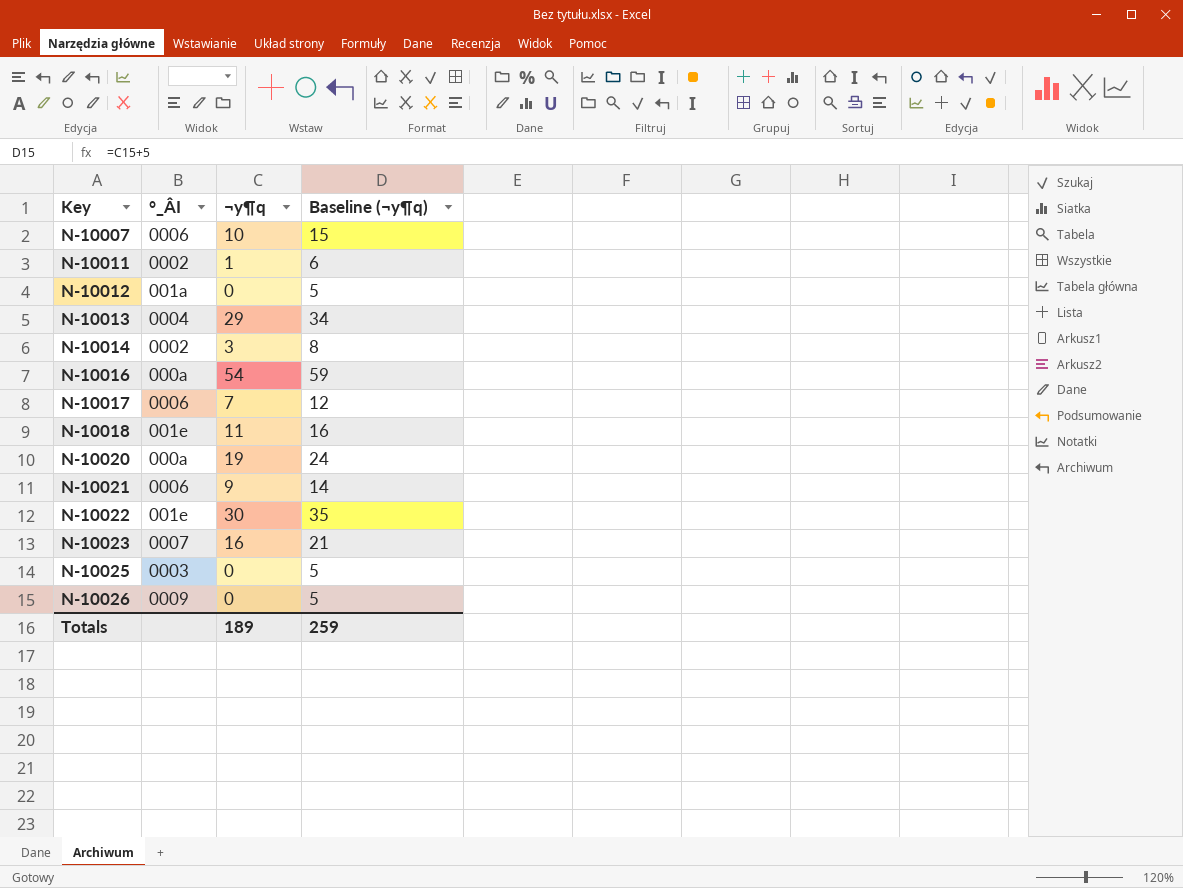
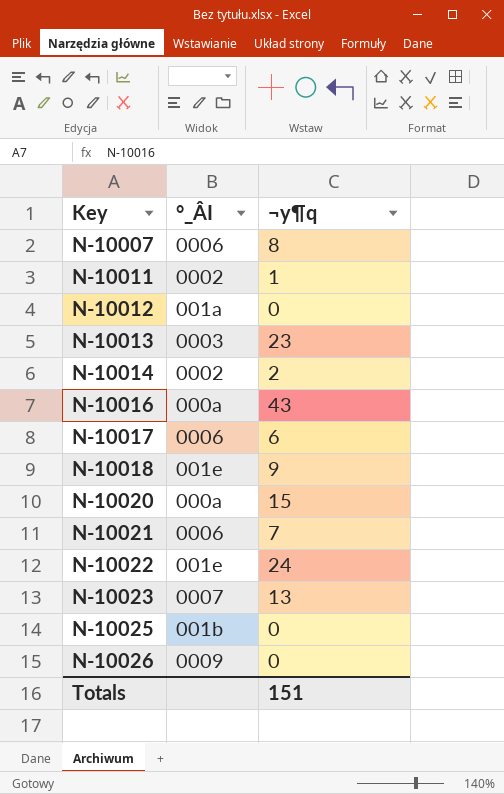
column Baseline (¬y¶q) | formula: [¬y¶q] + 5 -> none
N-10007 | ¬y¶q: 10 -> 8
N-10013 | °_ÂI: 0004 -> 0003
N-10013 | ¬y¶q: 29 -> 23
N-10014 | ¬y¶q: 3 -> 2
N-10016 | ¬y¶q: 54 -> 43
N-10017 | ¬y¶q: 7 -> 6
N-10018 | ¬y¶q: 11 -> 9
N-10020 | ¬y¶q: 19 -> 15
N-10021 | ¬y¶q: 9 -> 7
N-10022 | ¬y¶q: 30 -> 24
N-10023 | ¬y¶q: 16 -> 13
N-10025 | °_ÂI: 0003 -> 001b
Totals | ¬y¶q: 189 -> 151

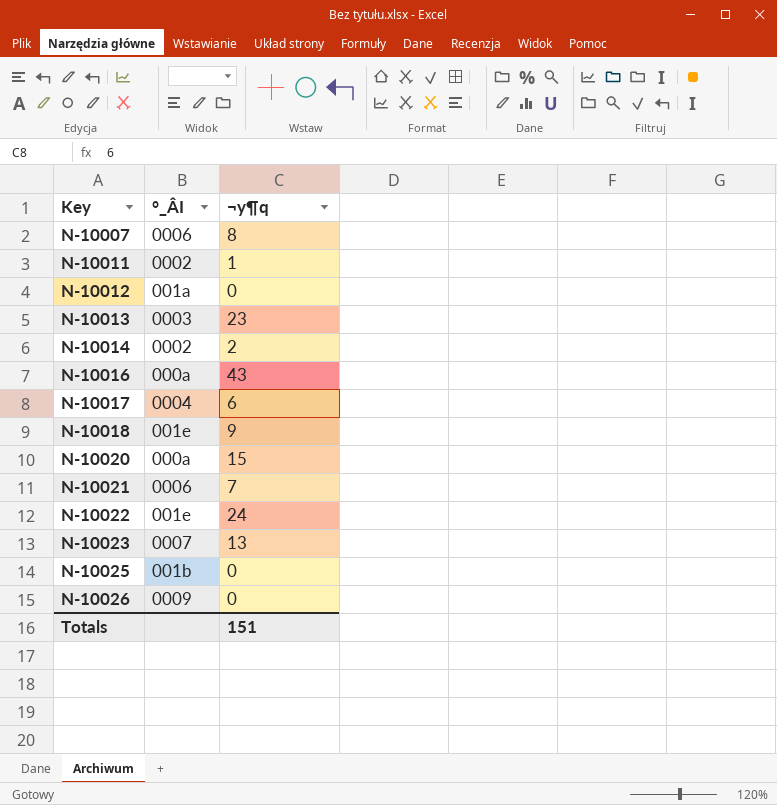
N-10017 | °_ÂI: 0006 -> 0004

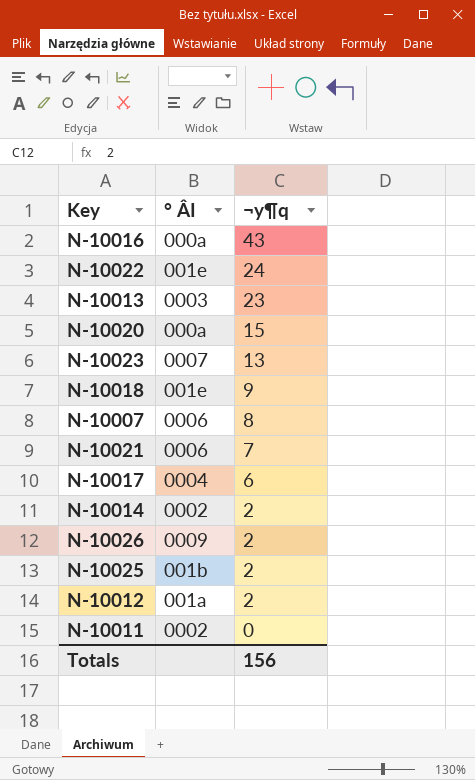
row order: Key ascending -> ¬y¶q descending
column name: °_ÂI -> ° ÂI
N-10026 | ¬y¶q: 0 -> 2
N-10025 | ¬y¶q: 0 -> 2
N-10012 | ¬y¶q: 0 -> 2
N-10011 | ¬y¶q: 1 -> 0
Totals | ¬y¶q: 151 -> 156

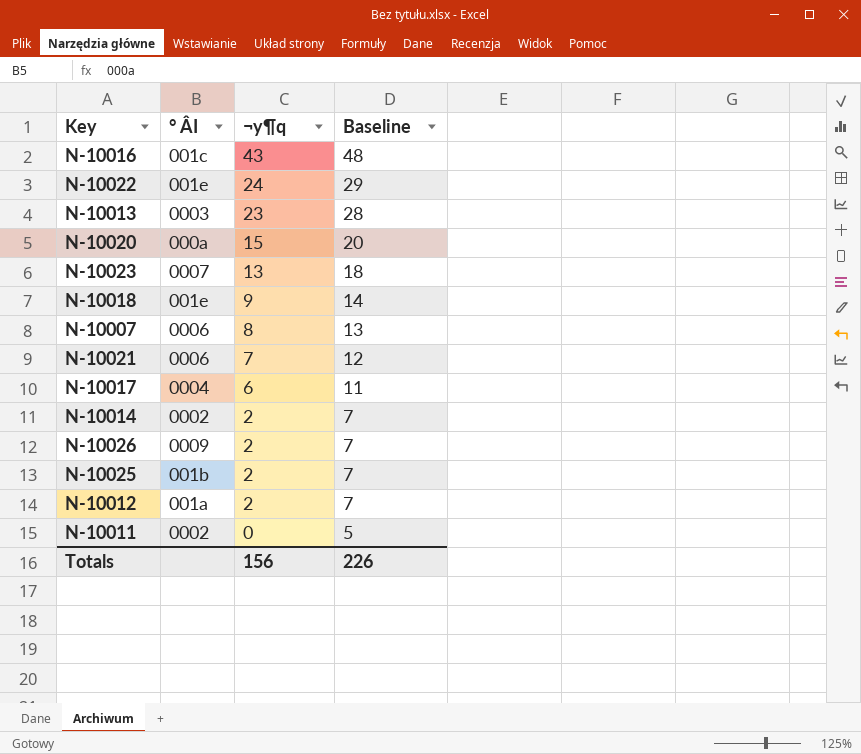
column Baseline | formula: none -> [¬y¶q] + 5
N-10016 | ° ÂI: 000a -> 001c

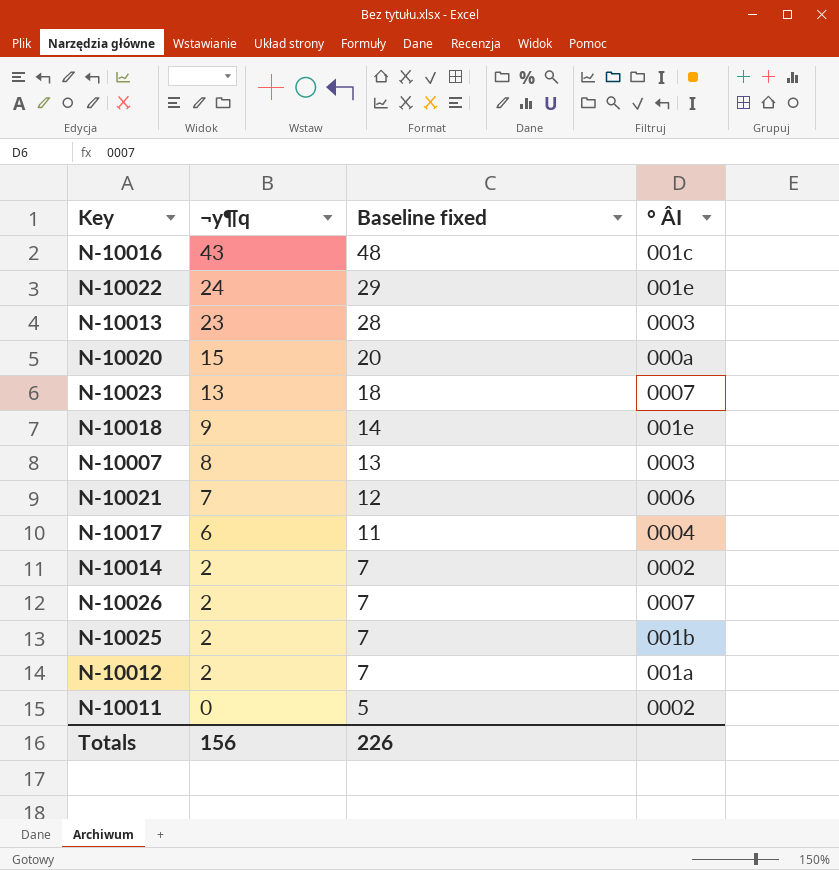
column name: Baseline -> Baseline fixed
column ° ÂI | position: 2 -> 4
N-10007 | ° ÂI: 0006 -> 0003
N-10026 | ° ÂI: 0009 -> 0007

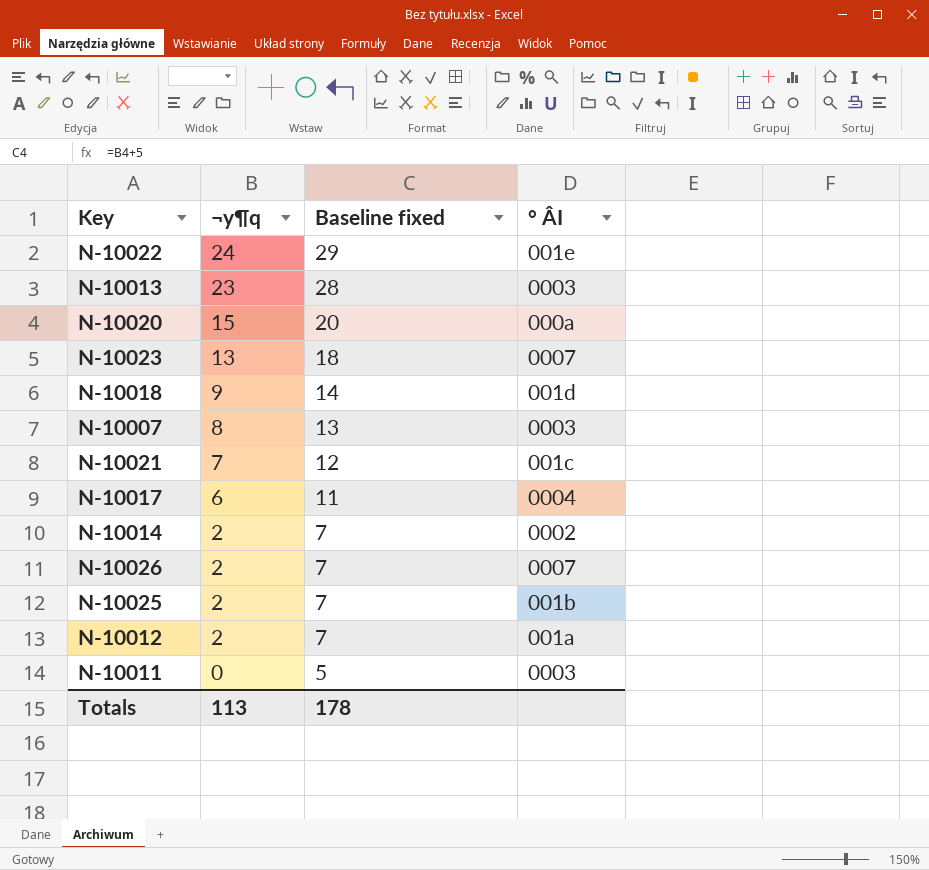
row N-10016: 43 | 48 | 001c -> none
N-10018 | ° ÂI: 001e -> 001d
N-10021 | ° ÂI: 0006 -> 001c
N-10011 | ° ÂI: 0002 -> 0003
Totals | ¬y¶q: 156 -> 113
Totals | Baseline fixed: 226 -> 178

